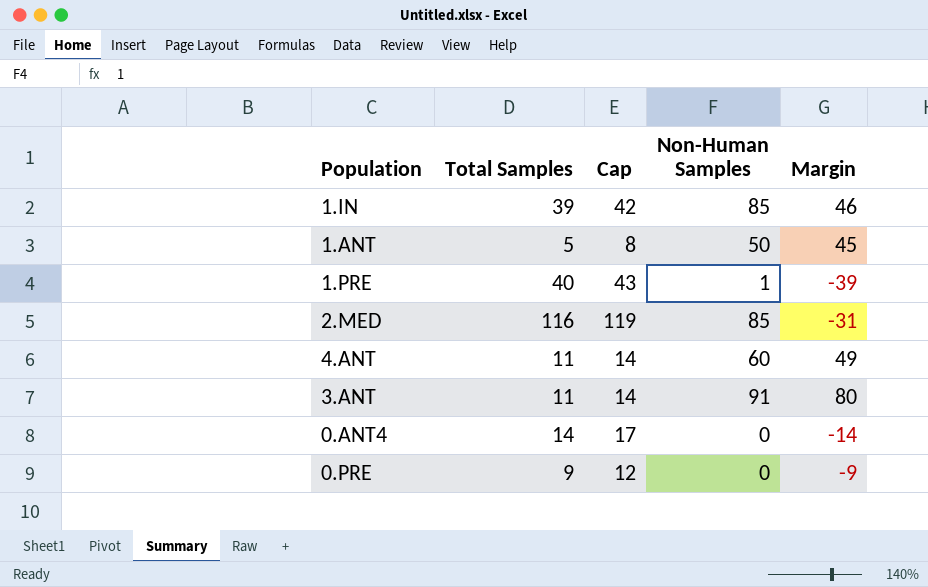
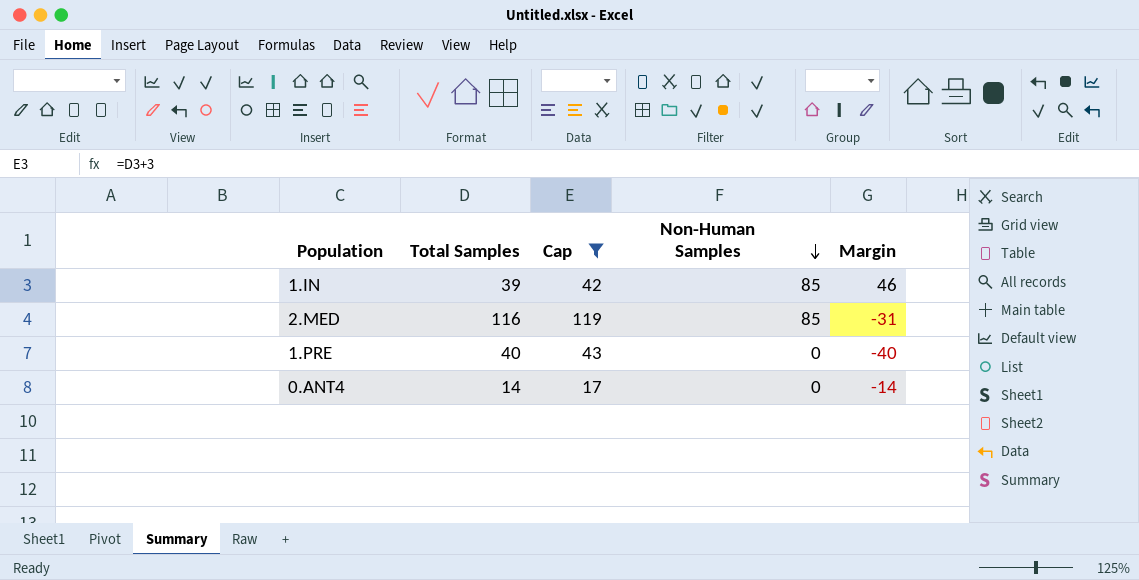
filter: none -> Cap >= 17
row order: none -> Non-Human Samples descending
1.PRE | Non-Human Samples: 1 -> 0
1.PRE | Margin: -39 -> -40

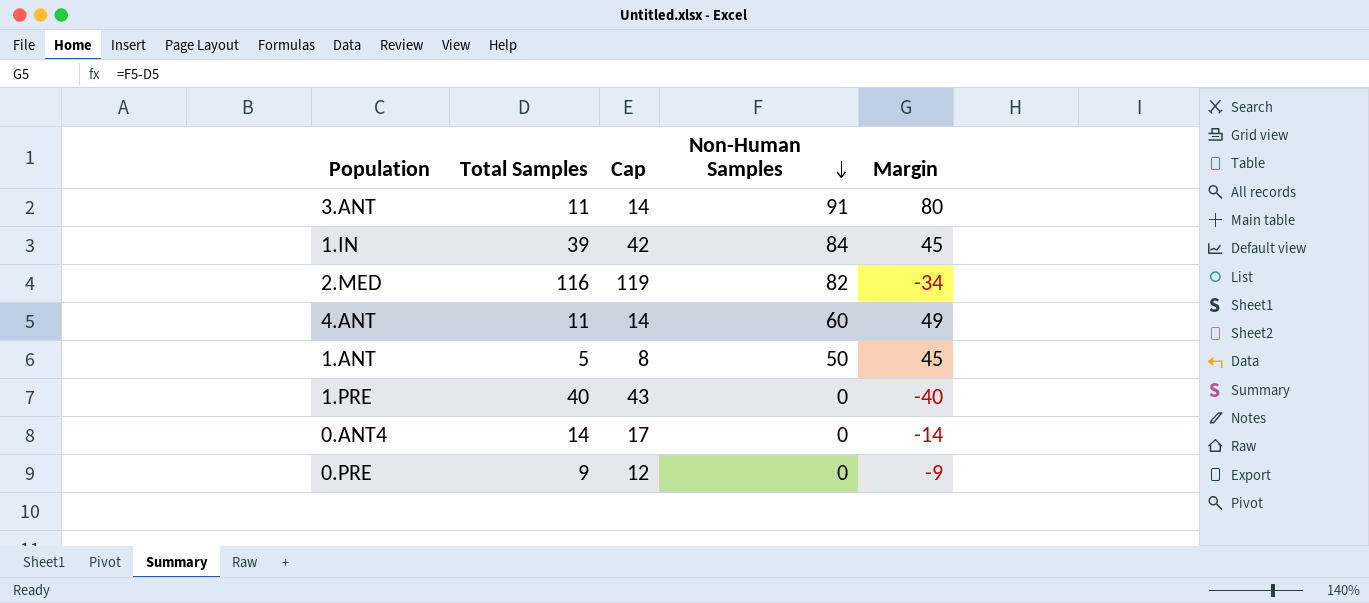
filter: Cap >= 17 -> none
1.IN | Non-Human Samples: 85 -> 84
1.IN | Margin: 46 -> 45
2.MED | Non-Human Samples: 85 -> 82
2.MED | Margin: -31 -> -34

